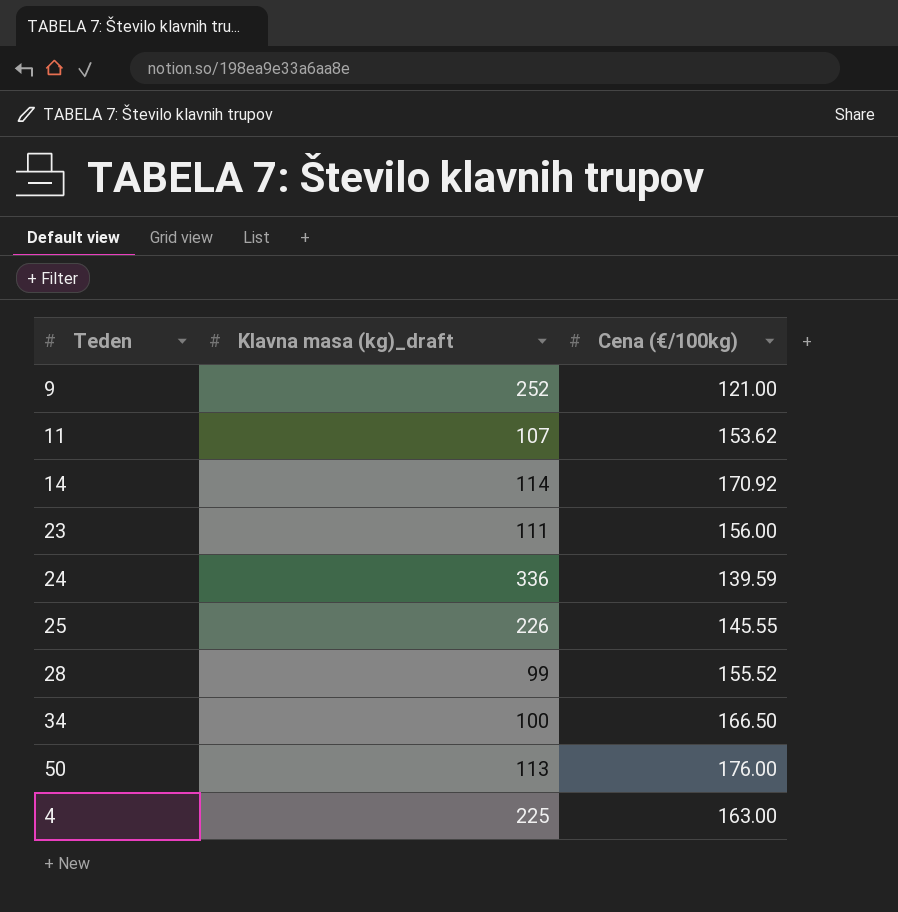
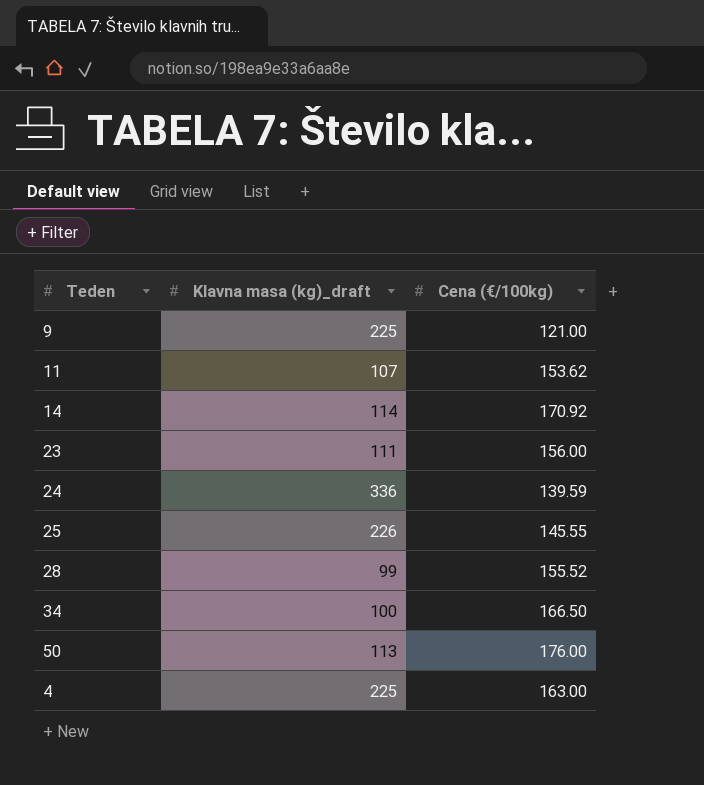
9 | Klavna masa (kg)_draft: 252 -> 225

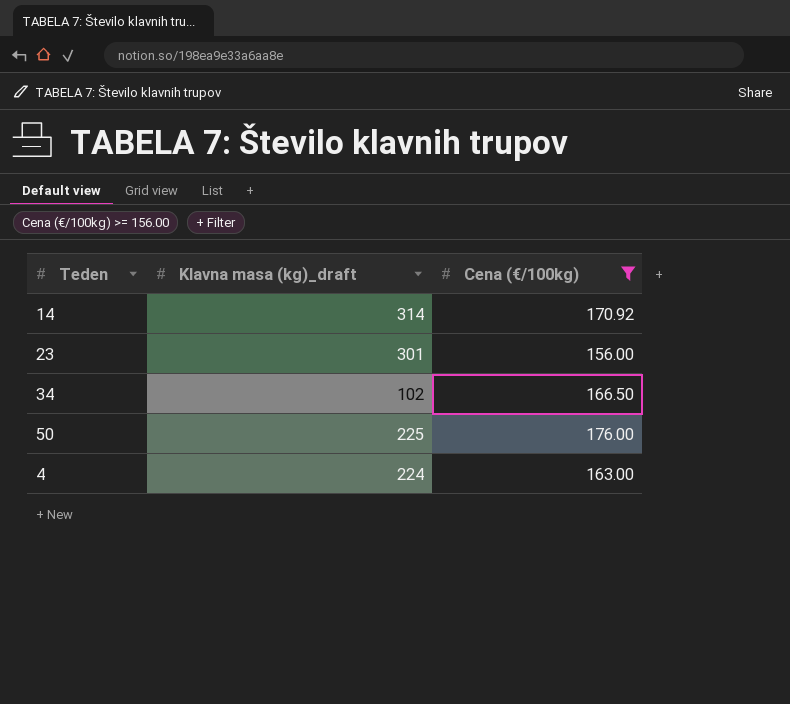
filter: none -> Cena (€/100kg) >= 156.00
14 | Klavna masa (kg)_draft: 114 -> 314
23 | Klavna masa (kg)_draft: 111 -> 301
34 | Klavna masa (kg)_draft: 100 -> 102
50 | Klavna masa (kg)_draft: 113 -> 225
4 | Klavna masa (kg)_draft: 225 -> 224

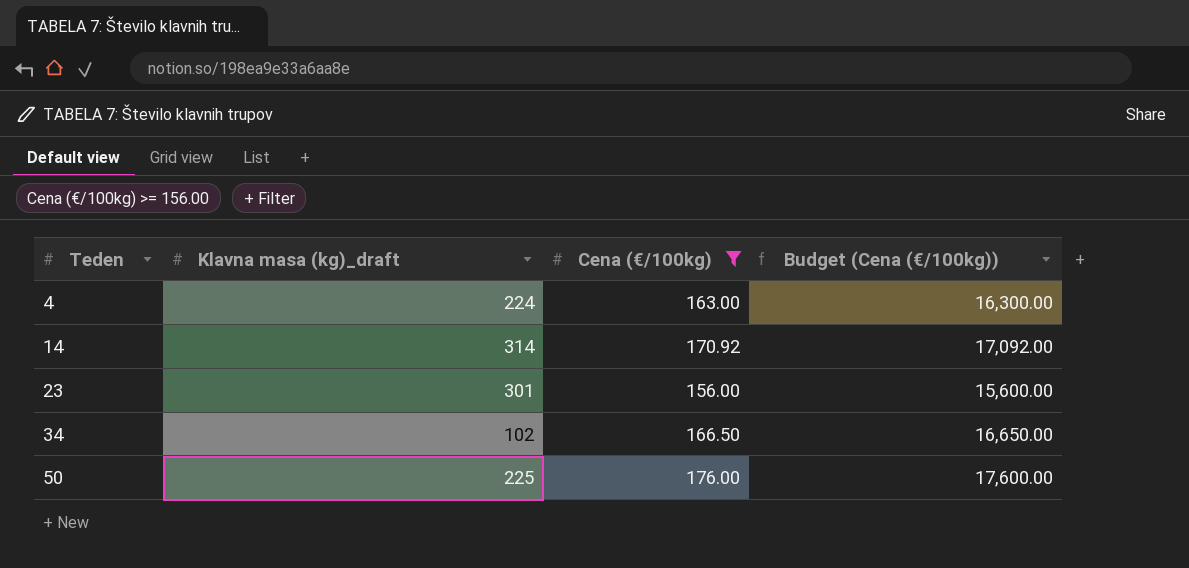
row order: none -> Teden ascending
column Budget (Cena (€/100kg)) | formula: none -> [Cena (€/100kg)] * 100

